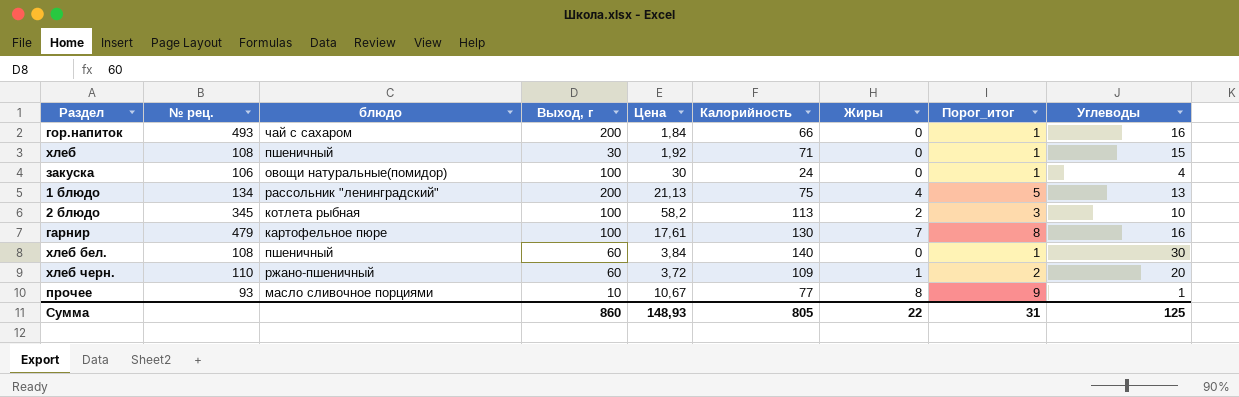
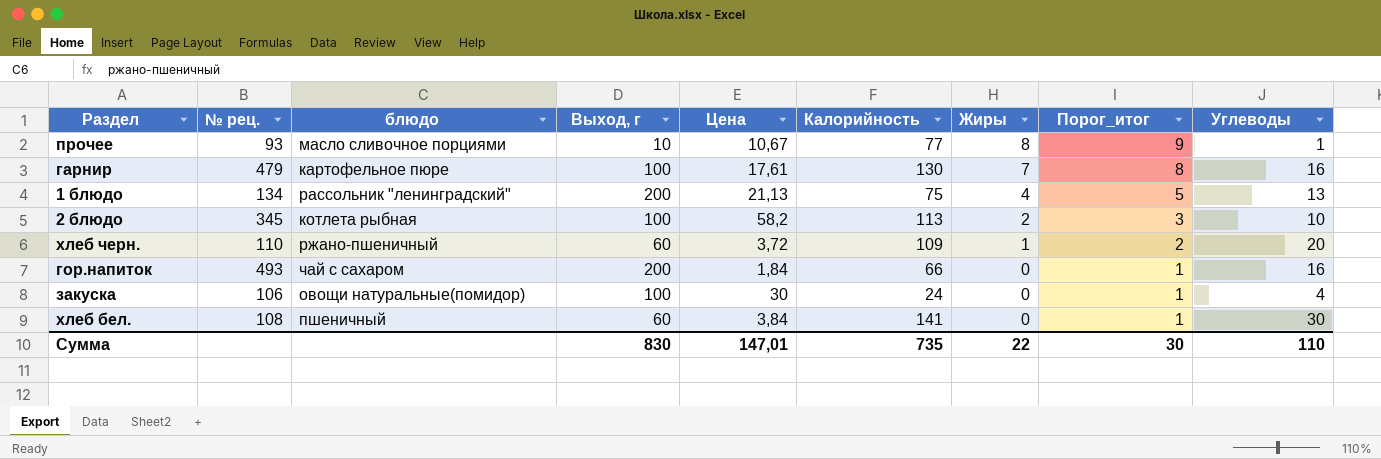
row order: none -> Жиры descending
row хлеб: 108 | пшеничный | 30 | 1,92 | 71 | 0 | 1 | 15 -> none
хлеб бел. | Калорийность: 140 -> 141
Сумма | Выход, г: 860 -> 830
Сумма | Цена: 148,93 -> 147,01
Сумма | Калорийность: 805 -> 735
Сумма | Порог_итог: 31 -> 30
Сумма | Углеводы: 125 -> 110

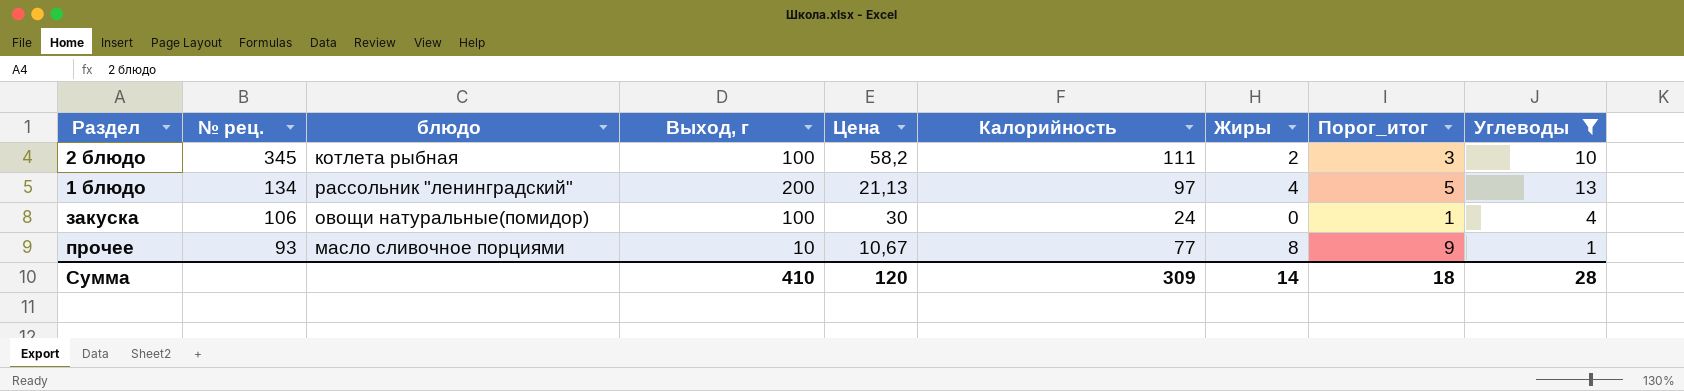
filter: none -> Углеводы <= 13
row order: Жиры descending -> № рец. descending
2 блюдо | Калорийность: 113 -> 111
1 блюдо | Калорийность: 75 -> 97
Сумма | Выход, г: 830 -> 410
Сумма | Цена: 147,01 -> 120
Сумма | Калорийность: 735 -> 309
Сумма | Жиры: 22 -> 14
Сумма | Порог_итог: 30 -> 18
Сумма | Углеводы: 110 -> 28

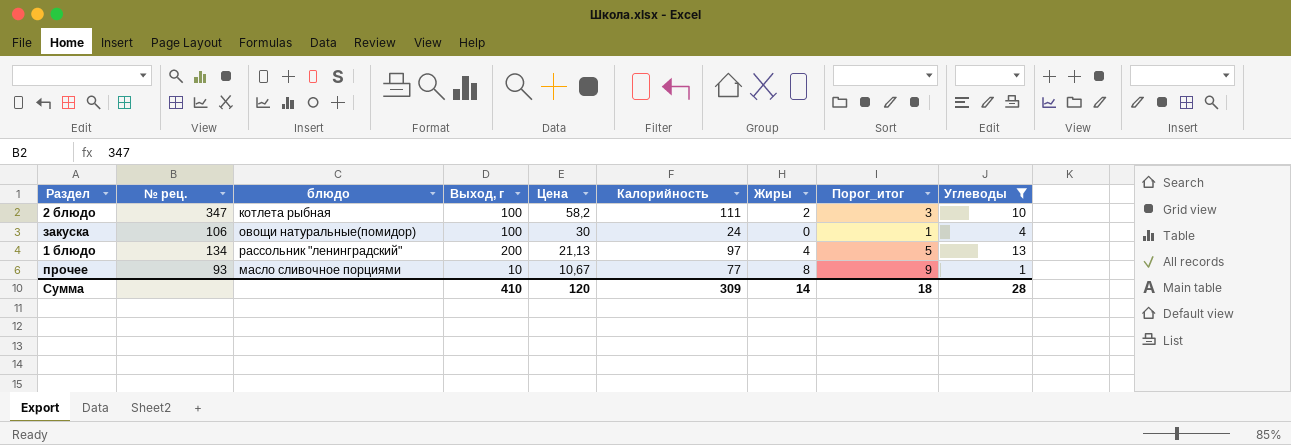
row order: № рец. descending -> Цена descending
2 блюдо | № рец.: 345 -> 347

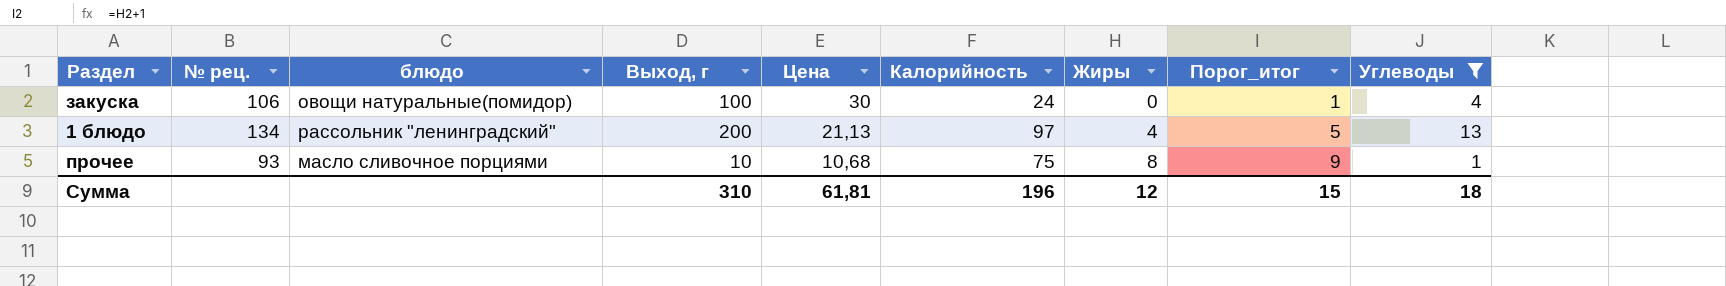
row 2 блюдо: 347 | котлета рыбная | 100 | 58,2 | 111 | 2 | 3 | 10 -> none
прочее | Цена: 10,67 -> 10,68
прочее | Калорийность: 77 -> 75
Сумма | Выход, г: 410 -> 310
Сумма | Цена: 120 -> 61,81
Сумма | Калорийность: 309 -> 196
Сумма | Жиры: 14 -> 12
Сумма | Порог_итог: 18 -> 15
Сумма | Углеводы: 28 -> 18

